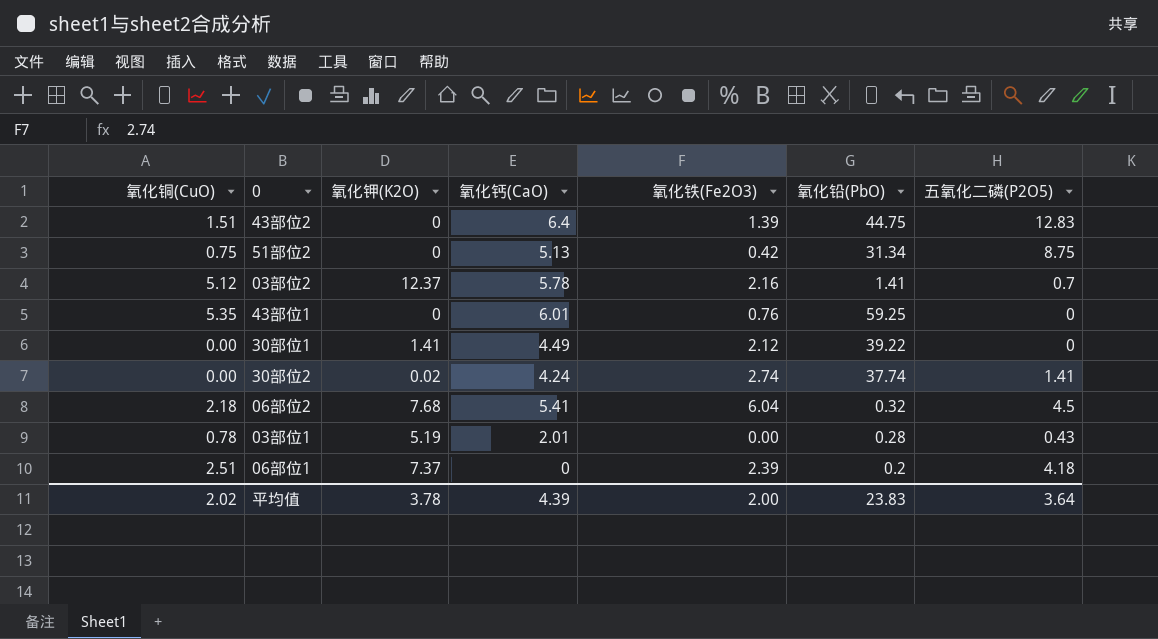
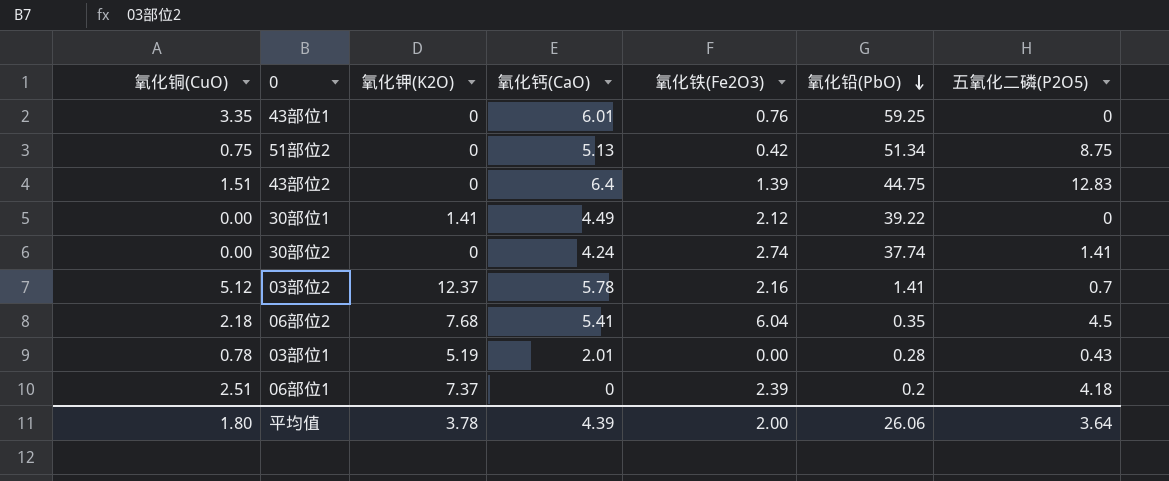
row order: none -> 氧化铅(PbO) descending
43部位1 | 氧化铜(CuO): 5.35 -> 3.35
51部位2 | 氧化铅(PbO): 31.34 -> 51.34
30部位2 | 氧化钾(K2O): 0.02 -> 0
06部位2 | 氧化铅(PbO): 0.32 -> 0.35
平均值 | 氧化铜(CuO): 2.02 -> 1.80
平均值 | 氧化铅(PbO): 23.83 -> 26.06

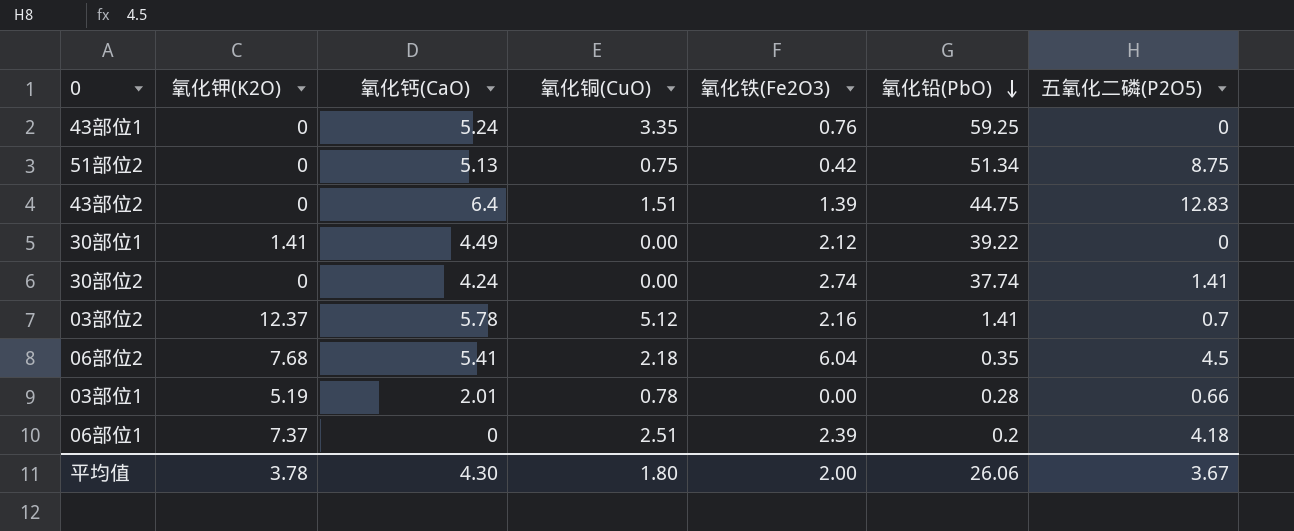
column 氧化铜(CuO) | position: 1 -> 4
43部位1 | 氧化钙(CaO): 6.01 -> 5.24
03部位1 | 五氧化二磷(P2O5): 0.43 -> 0.66
平均值 | 氧化钙(CaO): 4.39 -> 4.30
平均值 | 五氧化二磷(P2O5): 3.64 -> 3.67

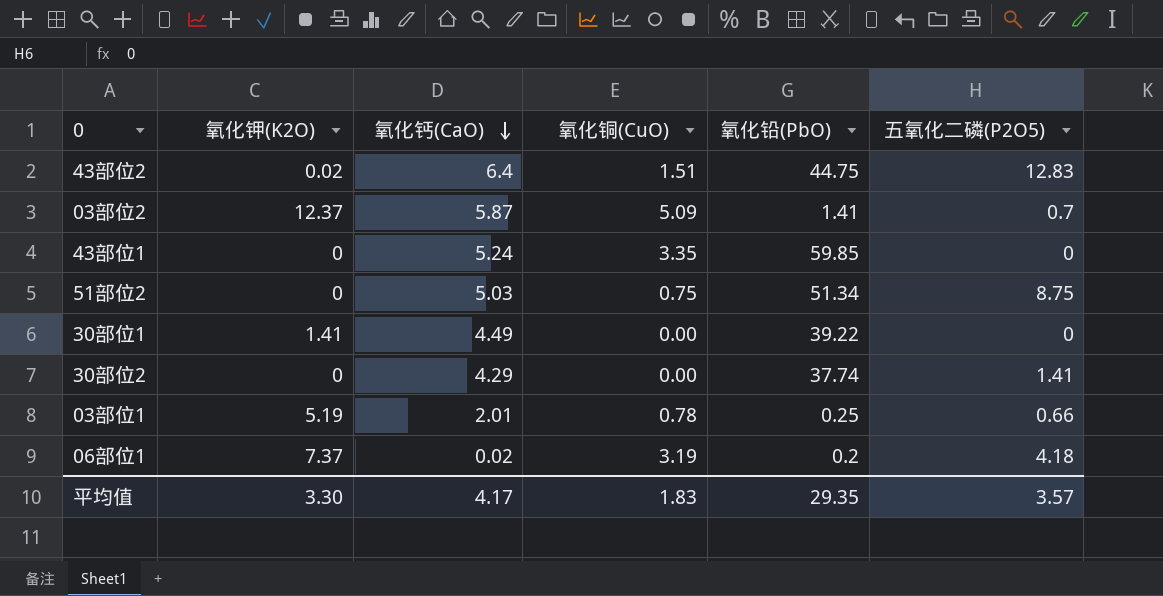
row order: 氧化铅(PbO) descending -> 氧化钙(CaO) descending
column 氧化铁(Fe2O3) | position: 5 -> none
row 06部位2: 7.68 | 5.41 | 2.18 | 6.04 | 0.35 | 4.5 -> none
43部位2 | 氧化钾(K2O): 0 -> 0.02
03部位2 | 氧化钙(CaO): 5.78 -> 5.87
03部位2 | 氧化铜(CuO): 5.12 -> 5.09
43部位1 | 氧化铅(PbO): 59.25 -> 59.85
51部位2 | 氧化钙(CaO): 5.13 -> 5.03
30部位2 | 氧化钙(CaO): 4.24 -> 4.29
03部位1 | 氧化铅(PbO): 0.28 -> 0.25
06部位1 | 氧化钙(CaO): 0 -> 0.02
06部位1 | 氧化铜(CuO): 2.51 -> 3.19
平均值 | 氧化钾(K2O): 3.78 -> 3.30
平均值 | 氧化钙(CaO): 4.30 -> 4.17
平均值 | 氧化铜(CuO): 1.80 -> 1.83
平均值 | 氧化铅(PbO): 26.06 -> 29.35
平均值 | 五氧化二磷(P2O5): 3.67 -> 3.57

